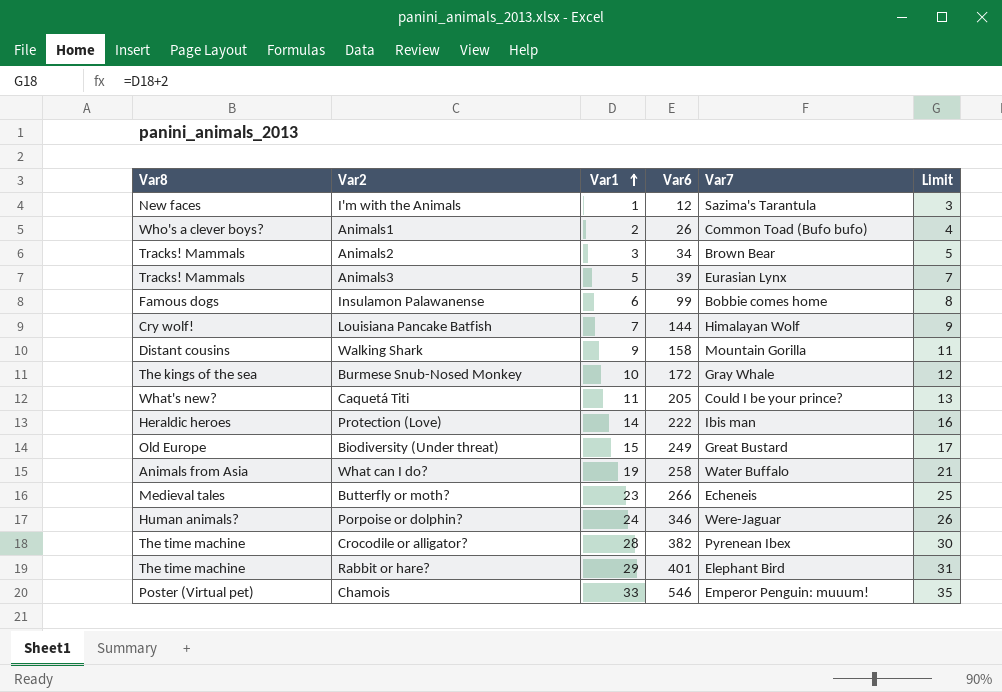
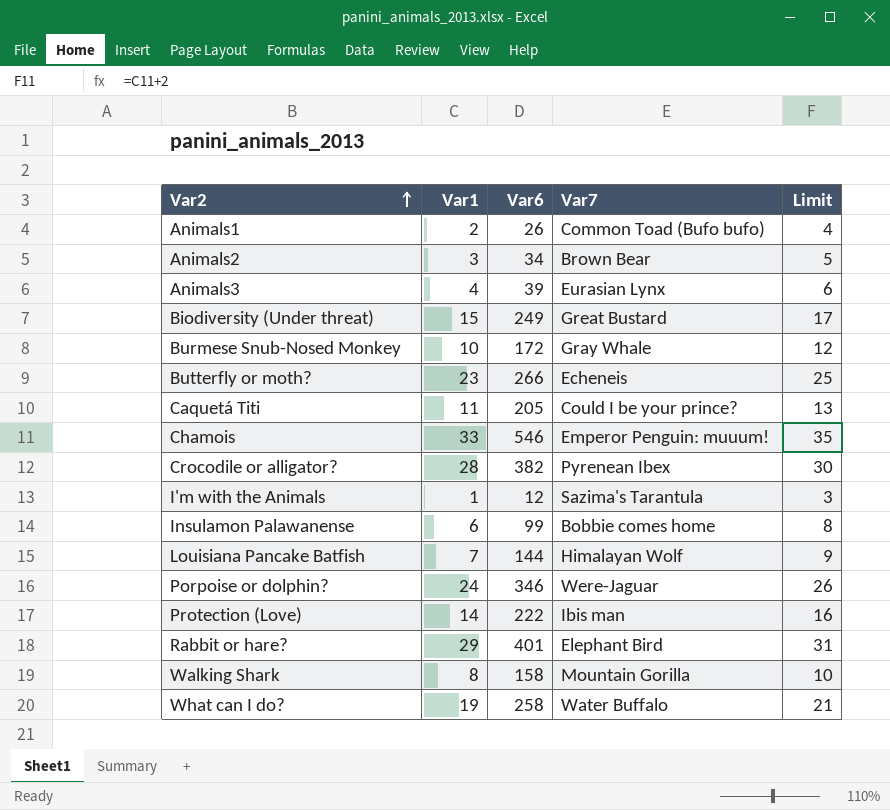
row order: Var1 ascending -> Var2 ascending
column Var8 | position: 1 -> none
Animals3 | Var1: 5 -> 4
Animals3 | Limit: 7 -> 6
Walking Shark | Var1: 9 -> 8
Walking Shark | Limit: 11 -> 10

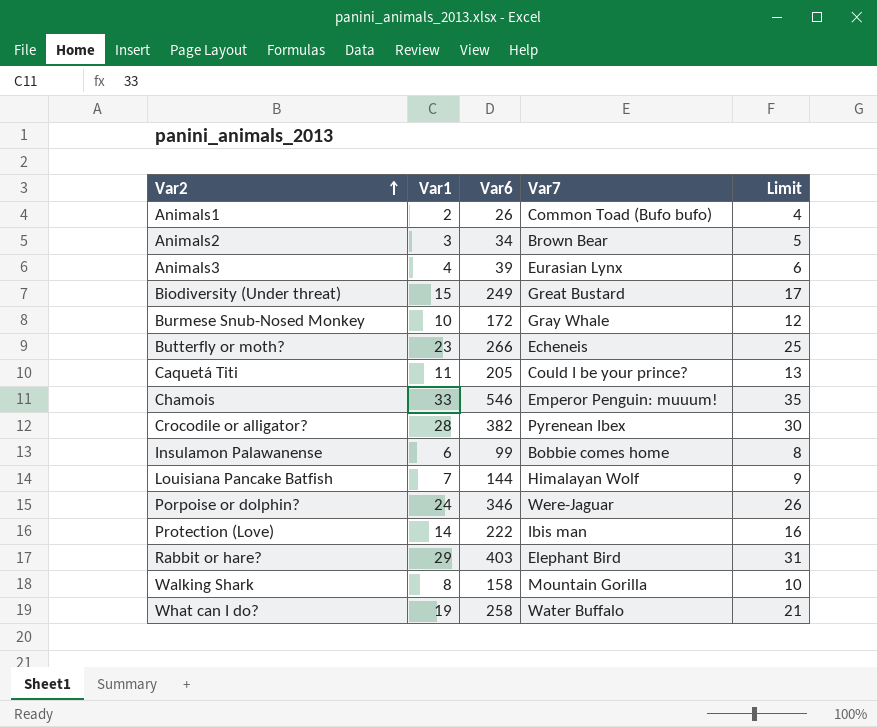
row I'm with the Animals: 1 | 12 | Sazima's Tarantula | 3 -> none
Rabbit or hare? | Var6: 401 -> 403

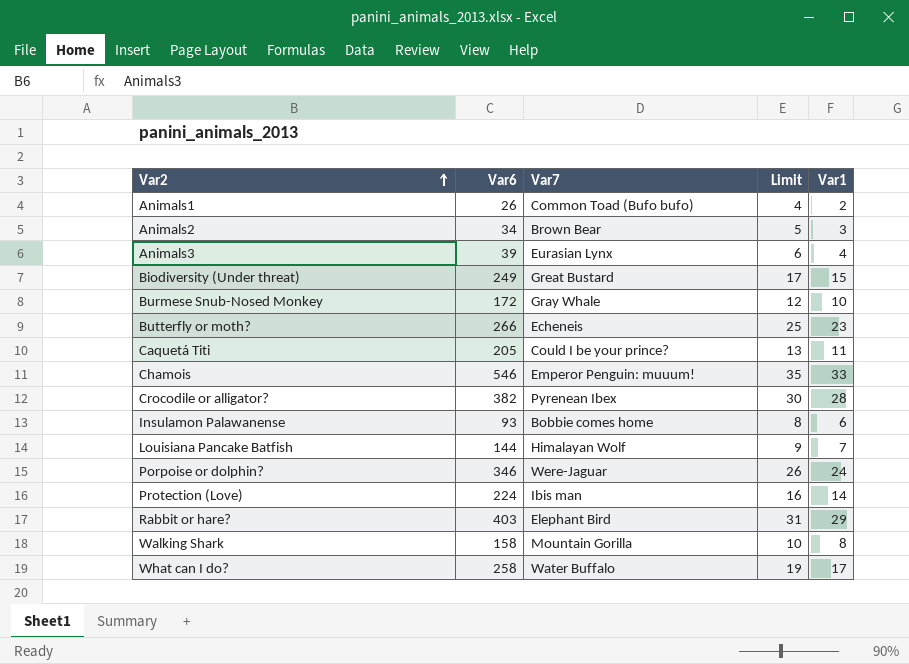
column Var1 | position: 2 -> 5
Insulamon Palawanense | Var6: 99 -> 93
Protection (Love) | Var6: 222 -> 224
What can I do? | Limit: 21 -> 19
What can I do? | Var1: 19 -> 17

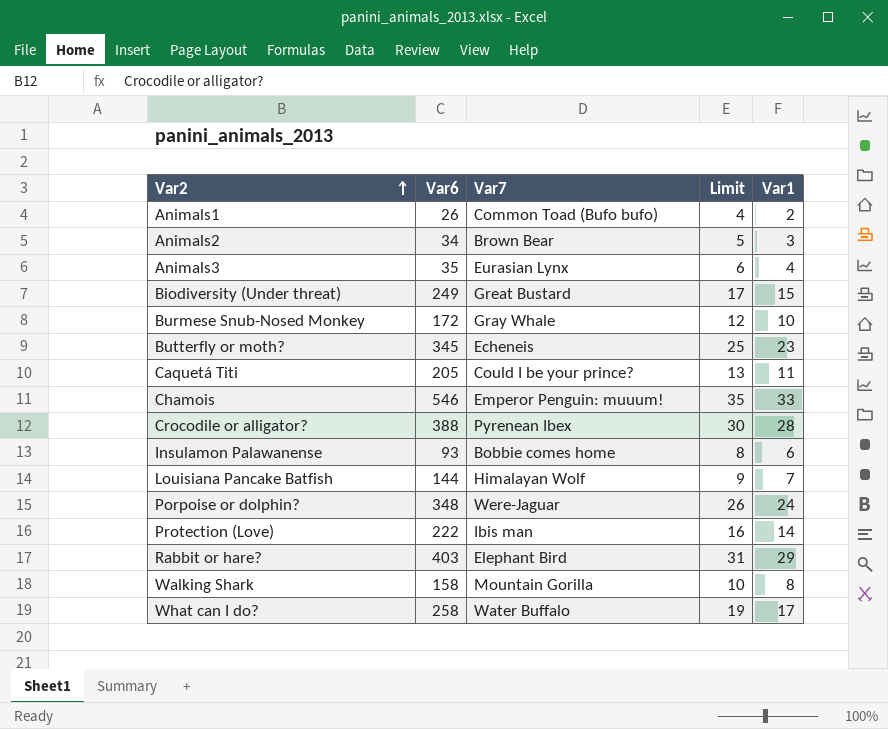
Animals3 | Var6: 39 -> 35
Butterfly or moth? | Var6: 266 -> 345
Crocodile or alligator? | Var6: 382 -> 388
Porpoise or dolphin? | Var6: 346 -> 348
Protection (Love) | Var6: 224 -> 222

